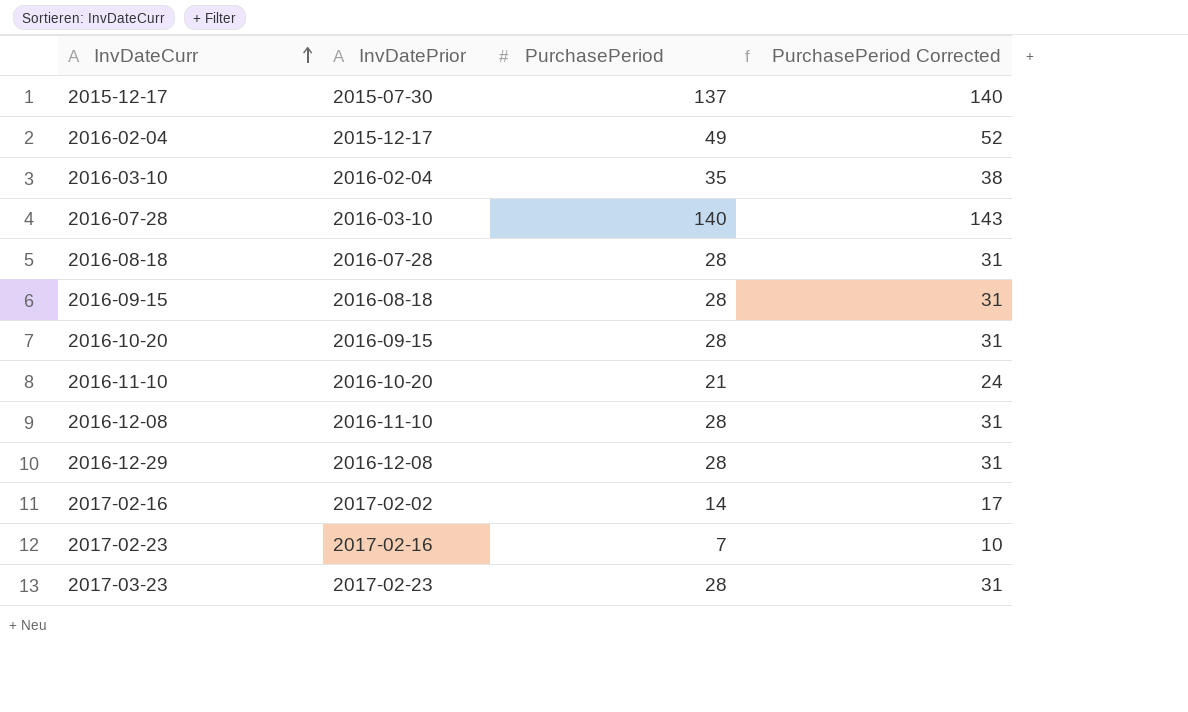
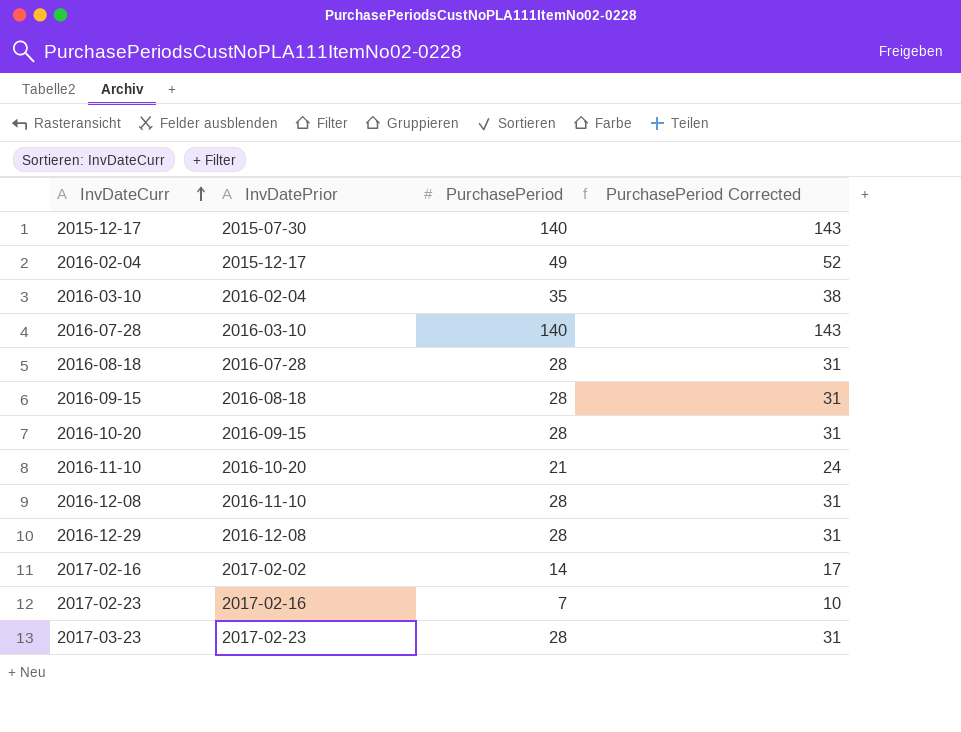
2015-12-17 | PurchasePeriod: 137 -> 140
2015-12-17 | PurchasePeriod Corrected: 140 -> 143

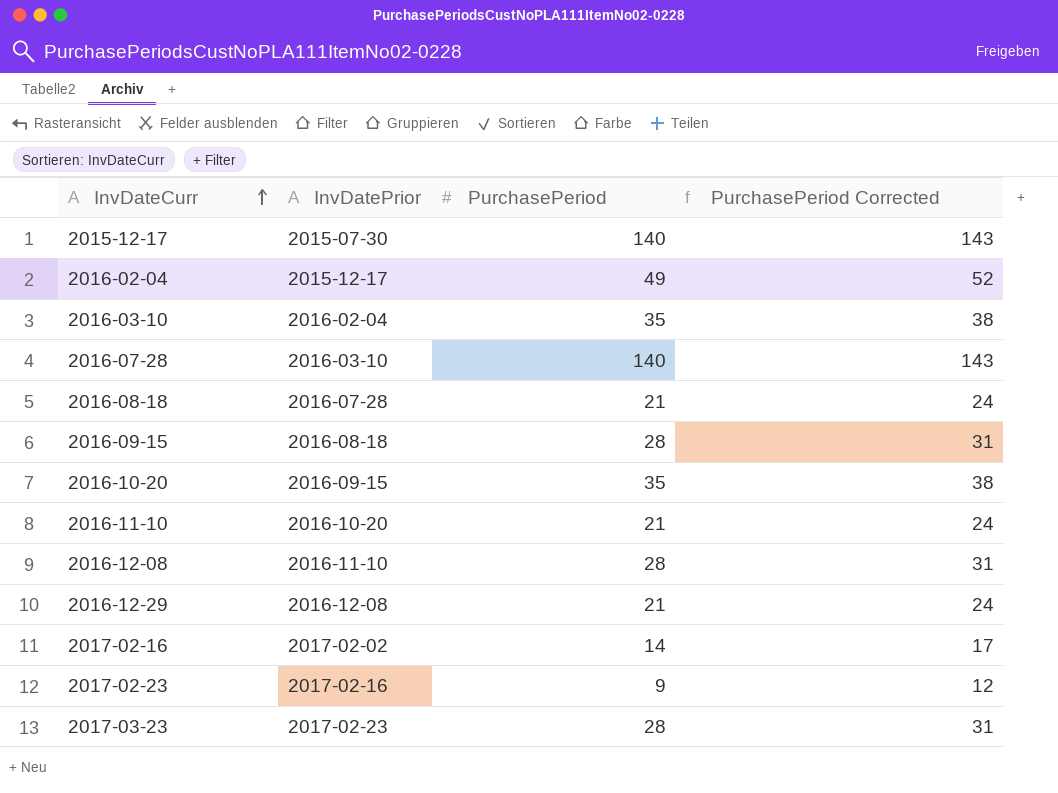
2016-08-18 | PurchasePeriod: 28 -> 21
2016-08-18 | PurchasePeriod Corrected: 31 -> 24
2016-10-20 | PurchasePeriod: 28 -> 35
2016-10-20 | PurchasePeriod Corrected: 31 -> 38
2016-12-29 | PurchasePeriod: 28 -> 21
2016-12-29 | PurchasePeriod Corrected: 31 -> 24
2017-02-23 | PurchasePeriod: 7 -> 9
2017-02-23 | PurchasePeriod Corrected: 10 -> 12

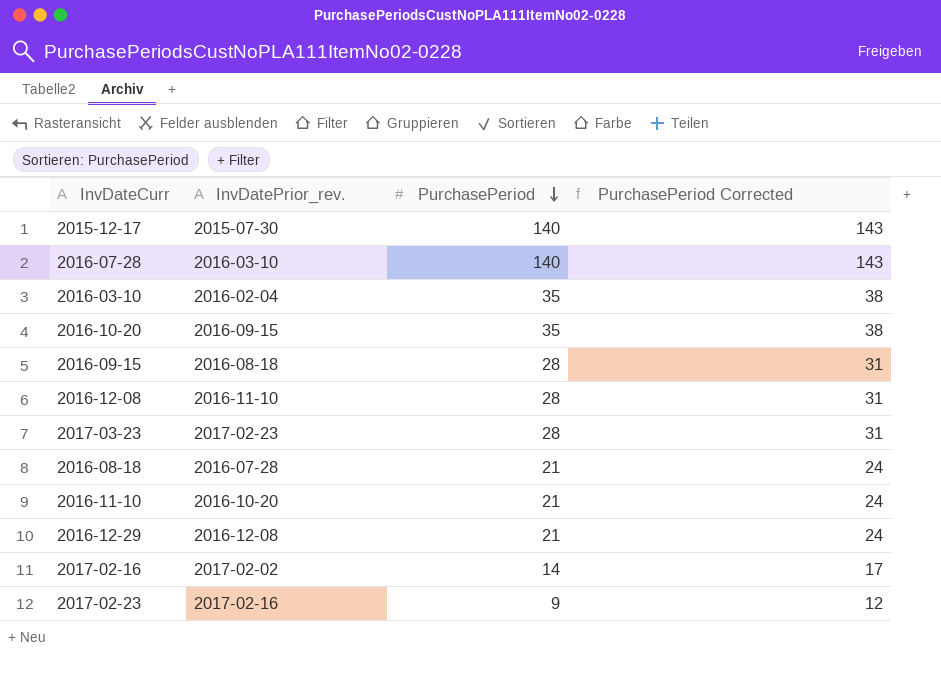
row order: InvDateCurr ascending -> PurchasePeriod descending
column name: InvDatePrior -> InvDatePrior_rev.
row 2016-02-04: 2015-12-17 | 49 | 52 -> none

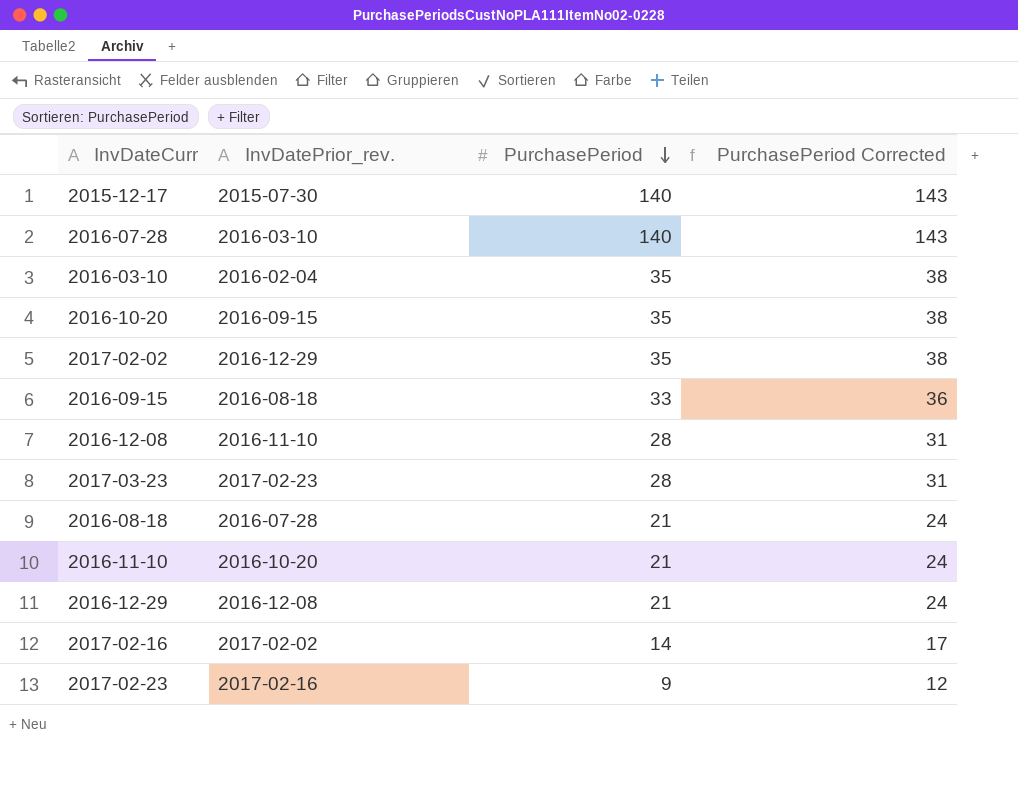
row 2017-02-02: none -> 2016-12-29 | 35 | 38
2016-09-15 | PurchasePeriod: 28 -> 33
2016-09-15 | PurchasePeriod Corrected: 31 -> 36

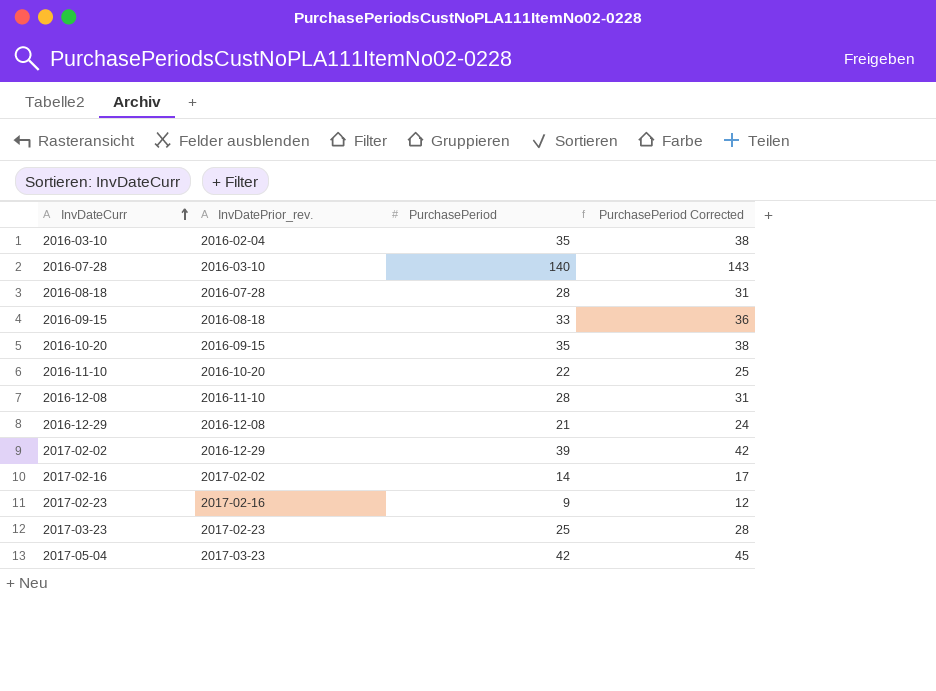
row order: PurchasePeriod descending -> InvDateCurr ascending
row 2015-12-17: 2015-07-30 | 140 | 143 -> none
2016-08-18 | PurchasePeriod: 21 -> 28
2016-08-18 | PurchasePeriod Corrected: 24 -> 31
2016-11-10 | PurchasePeriod: 21 -> 22
2016-11-10 | PurchasePeriod Corrected: 24 -> 25
2017-02-02 | PurchasePeriod: 35 -> 39
2017-02-02 | PurchasePeriod Corrected: 38 -> 42
2017-03-23 | PurchasePeriod: 28 -> 25
2017-03-23 | PurchasePeriod Corrected: 31 -> 28
row 2017-05-04: none -> 2017-03-23 | 42 | 45

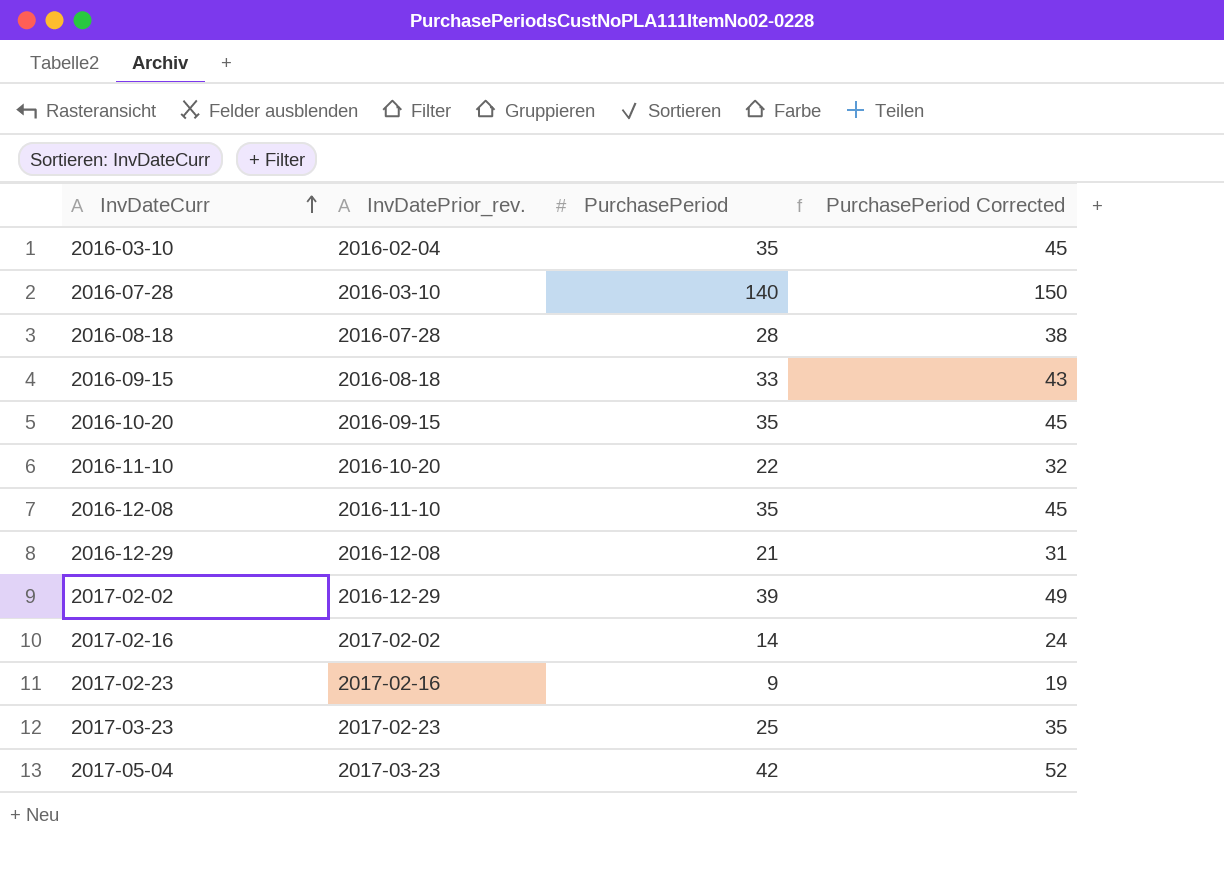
column PurchasePeriod Corrected | formula: [PurchasePeriod] + 3 -> [PurchasePeriod] + 10
2016-12-08 | PurchasePeriod: 28 -> 35

